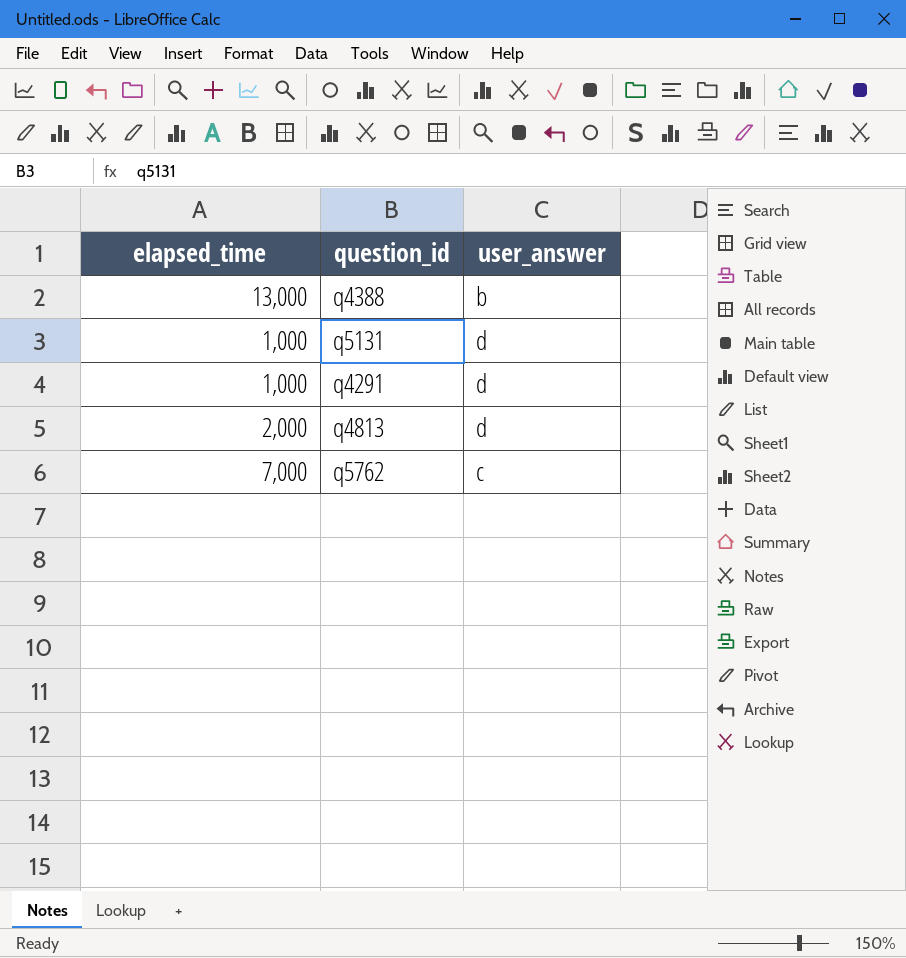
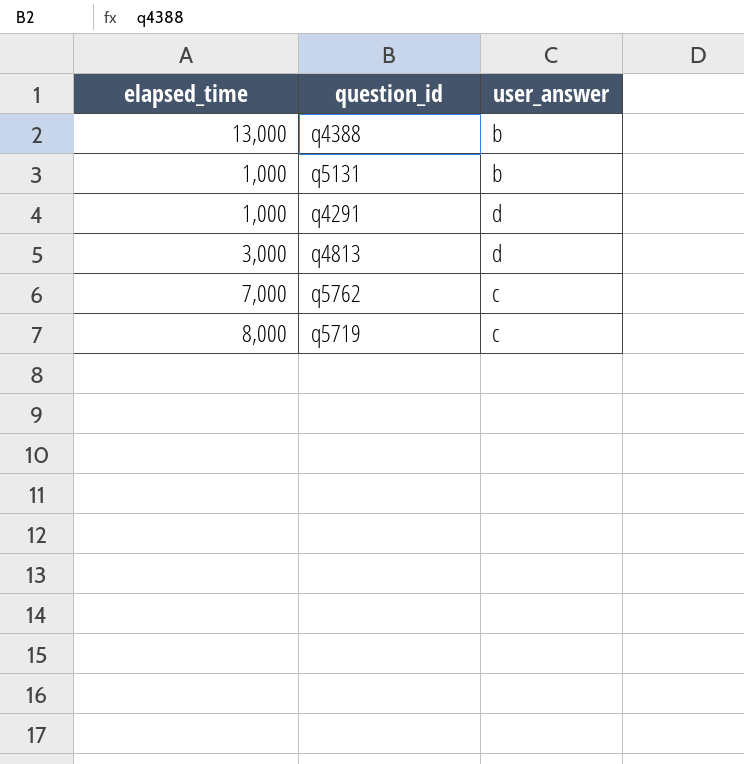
q5131 | user_answer: d -> b
q4813 | elapsed_time: 2,000 -> 3,000
row q5719: none -> 8,000 | c

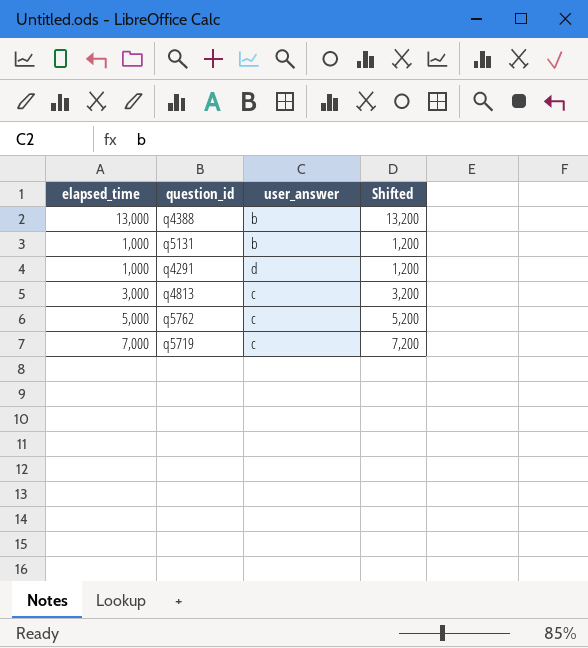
column Shifted | formula: none -> [elapsed_time] + 200
q4813 | user_answer: d -> c
q5762 | elapsed_time: 7,000 -> 5,000
q5719 | elapsed_time: 8,000 -> 7,000

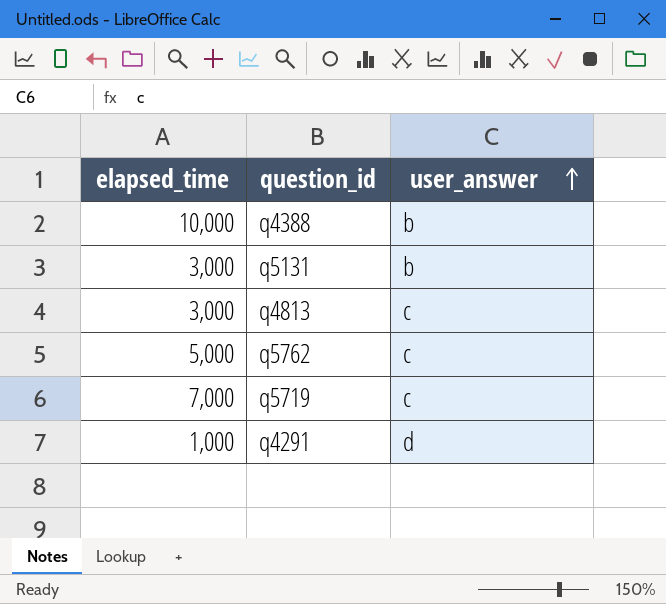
row order: none -> user_answer ascending
column Shifted | formula: [elapsed_time] + 200 -> none
q4388 | elapsed_time: 13,000 -> 10,000
q5131 | elapsed_time: 1,000 -> 3,000

